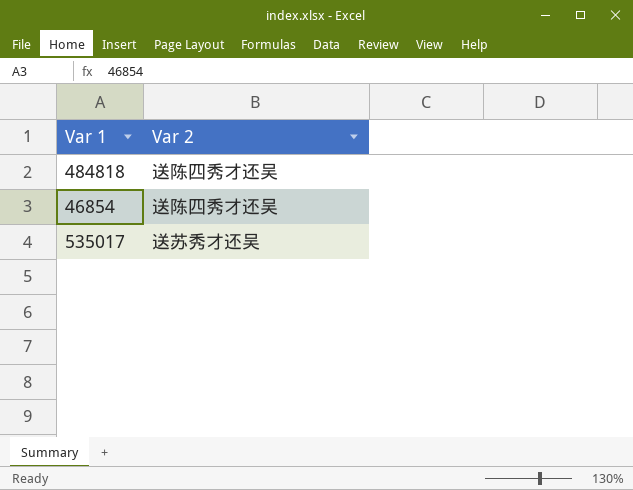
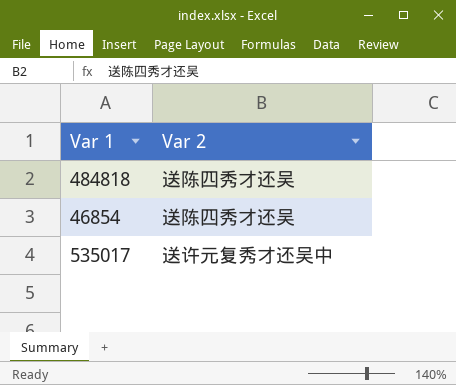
535017 | Var 2: 送苏秀才还吴 -> 送许元复秀才还吴中

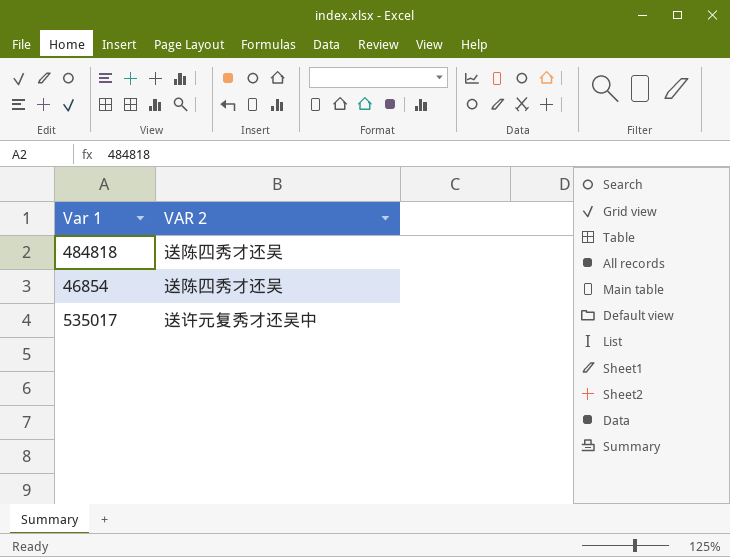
column name: Var 2 -> VAR 2

